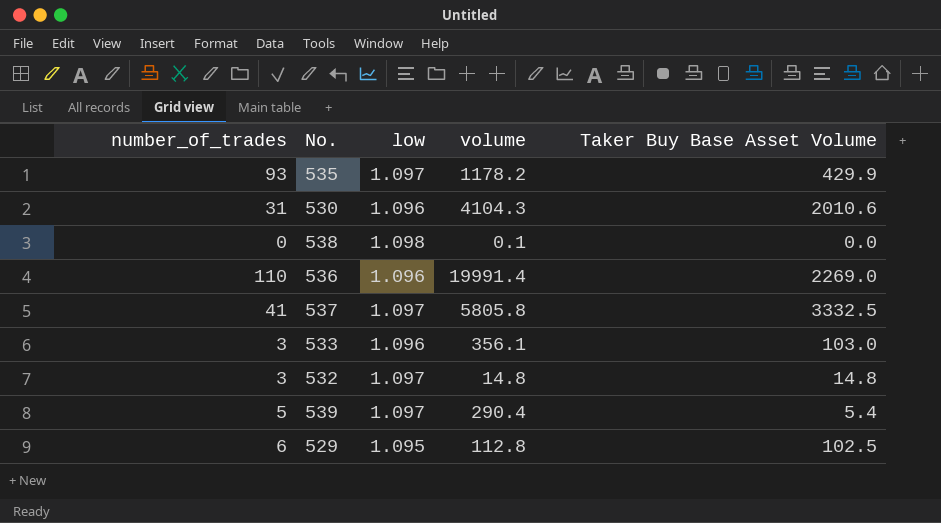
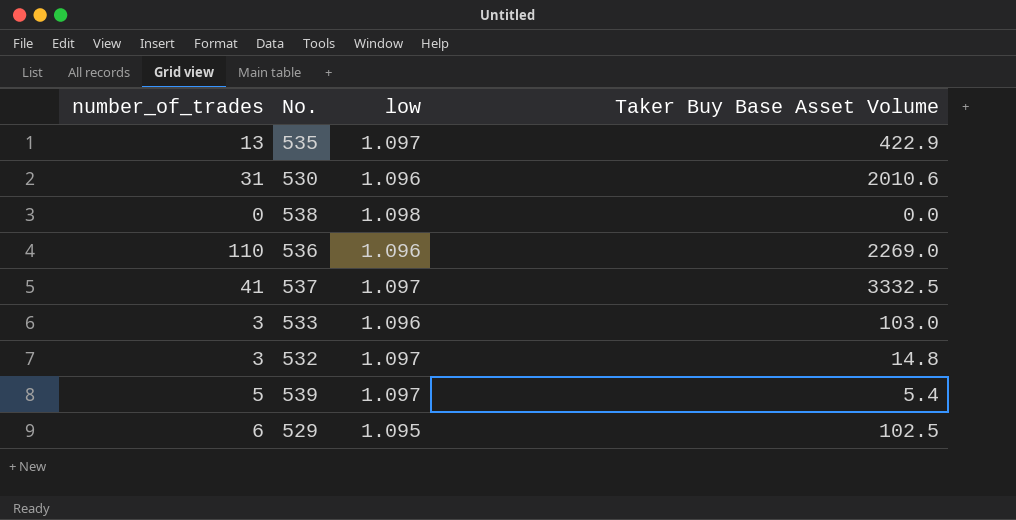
column volume | position: 4 -> none
535 | number_of_trades: 93 -> 13
535 | Taker Buy Base Asset Volume: 429.9 -> 422.9

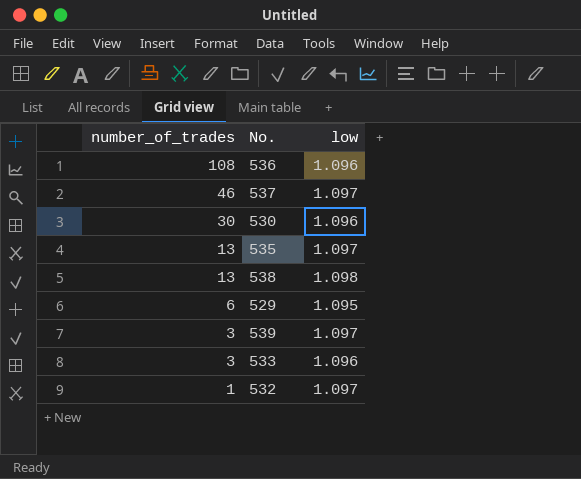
row order: none -> number_of_trades descending
column Taker Buy Base Asset Volume | position: 4 -> none
536 | number_of_trades: 110 -> 108
537 | number_of_trades: 41 -> 46
530 | number_of_trades: 31 -> 30
538 | number_of_trades: 0 -> 13
539 | number_of_trades: 5 -> 3
532 | number_of_trades: 3 -> 1

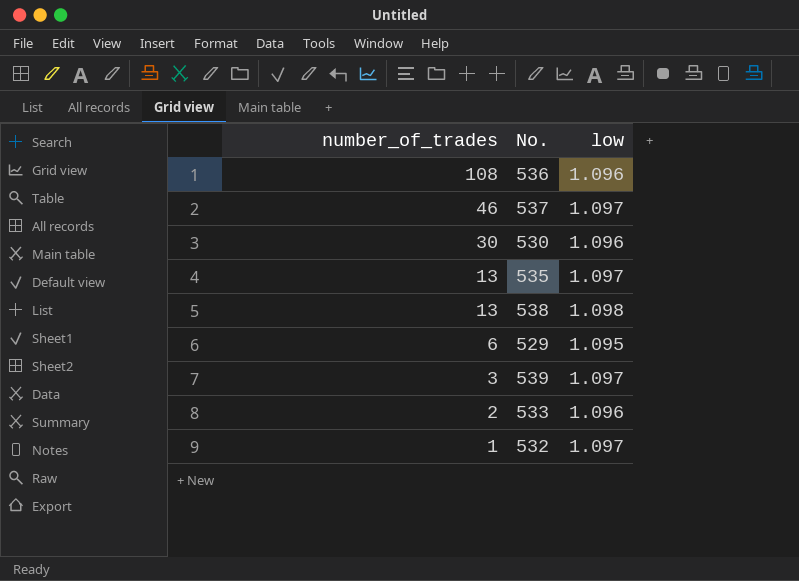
533 | number_of_trades: 3 -> 2

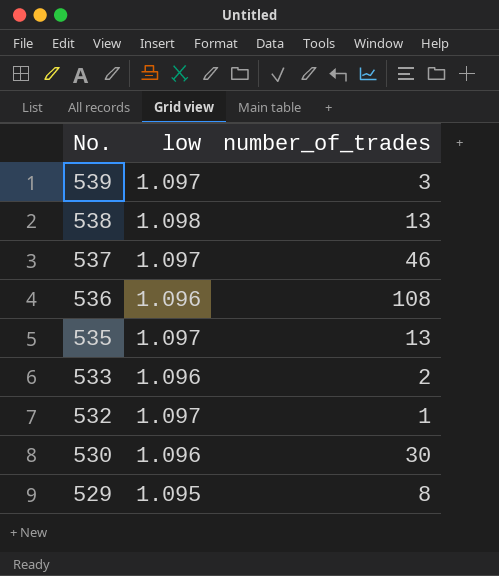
row order: number_of_trades descending -> No. descending
column number_of_trades | position: 1 -> 3
529 | number_of_trades: 6 -> 8

